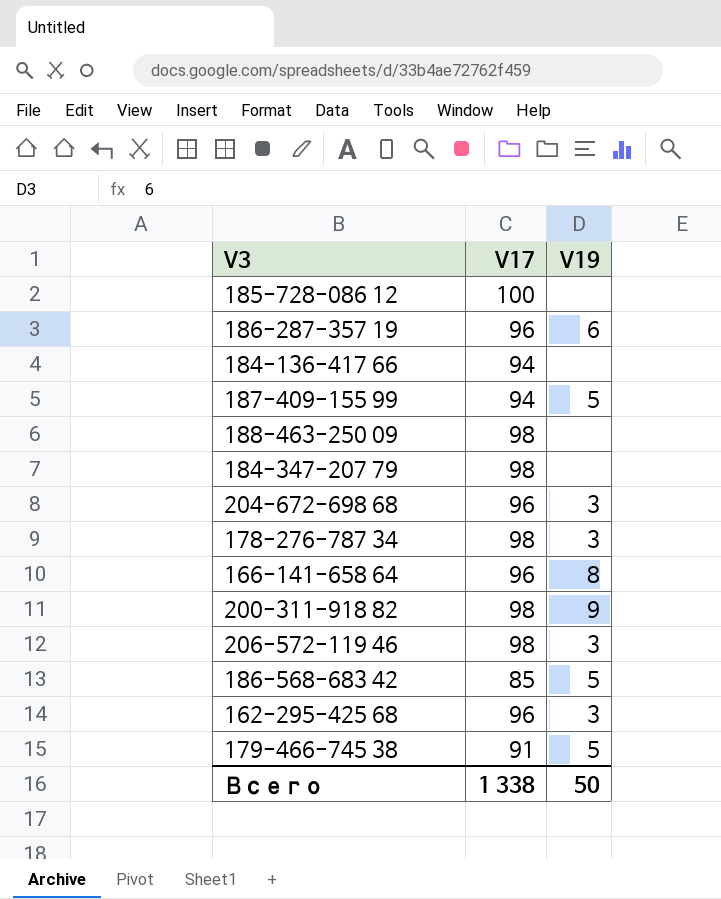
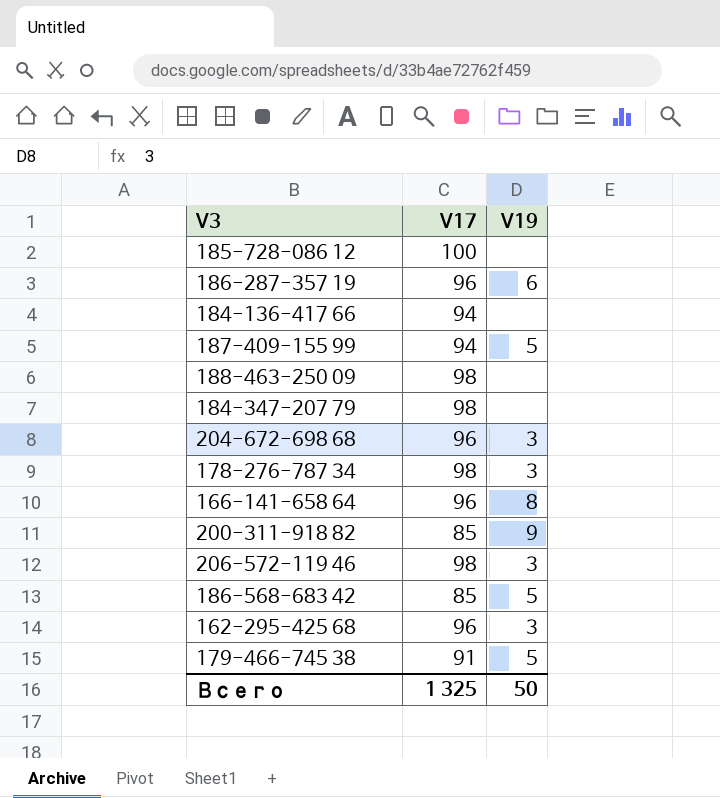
200-311-918 82 | V17: 98 -> 85
Всего | V17: 1 338 -> 1 325

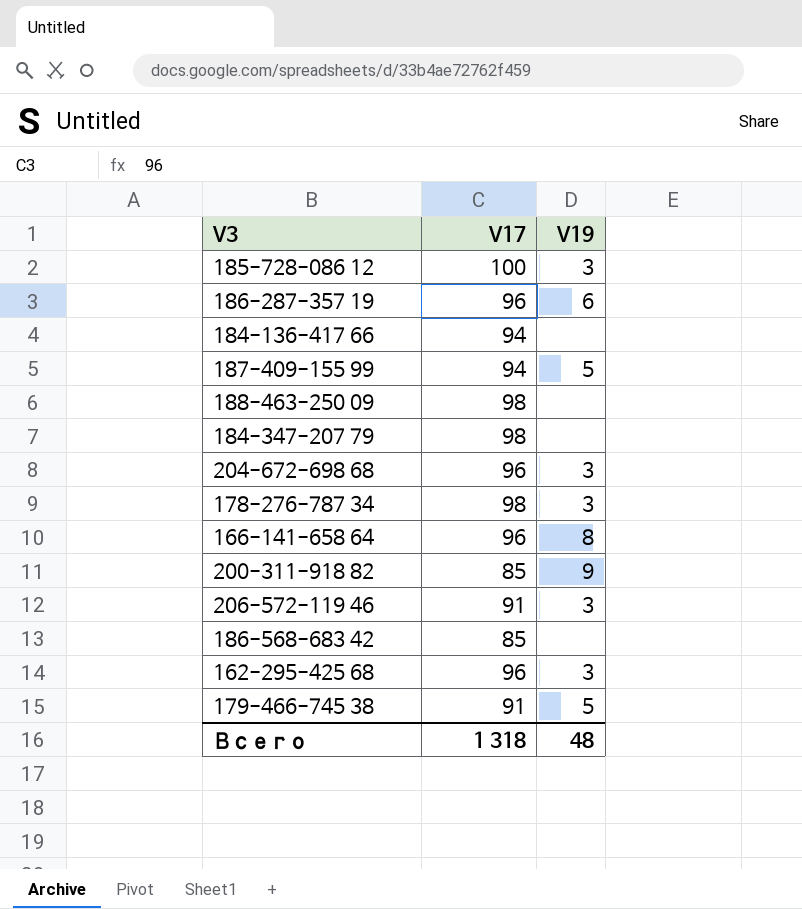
185-728-086 12 | V19: none -> 3
206-572-119 46 | V17: 98 -> 91
186-568-683 42 | V19: 5 -> none
Всего | V17: 1 325 -> 1 318
Всего | V19: 50 -> 48

